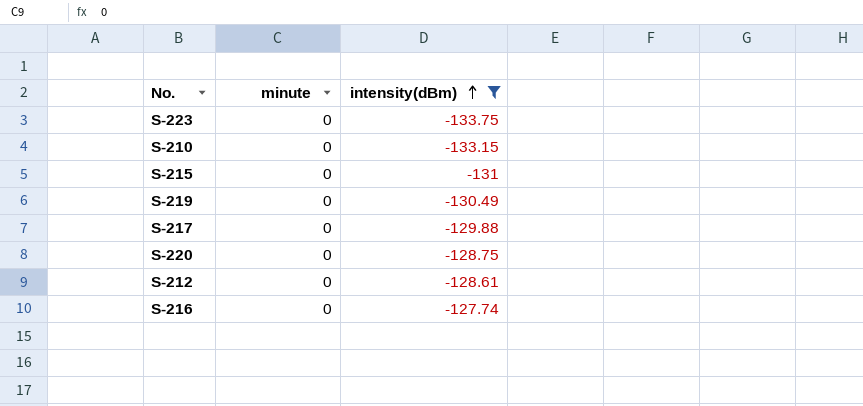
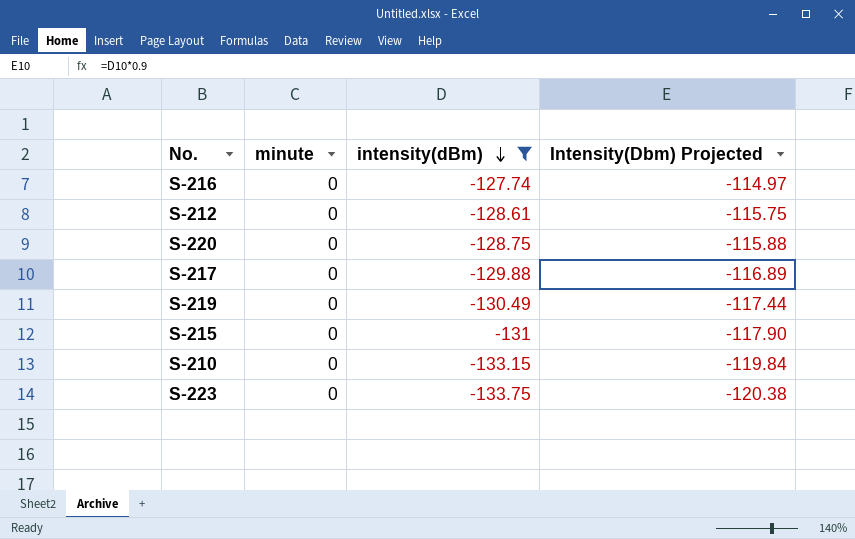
row order: intensity(dBm) ascending -> intensity(dBm) descending
column Intensity(Dbm) Projected | formula: none -> [intensity(dBm)] * 0.9

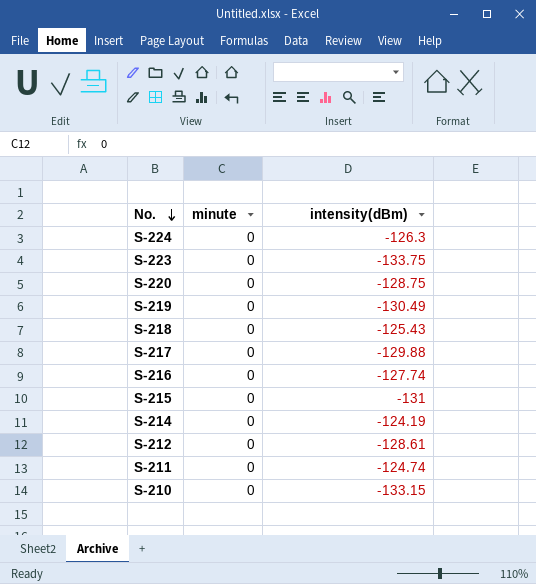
filter: intensity(dBm) <= -127.74 -> none
row order: intensity(dBm) descending -> No. descending
column Intensity(Dbm) Projected | formula: [intensity(dBm)] * 0.9 -> none

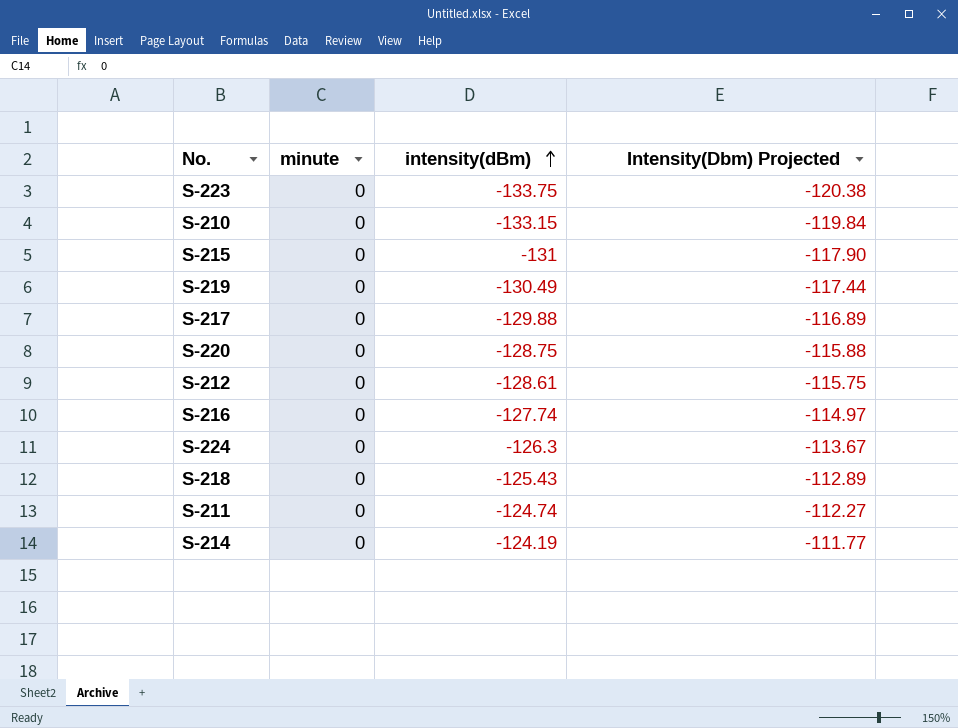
row order: No. descending -> intensity(dBm) ascending
column Intensity(Dbm) Projected | formula: none -> [intensity(dBm)] * 0.9

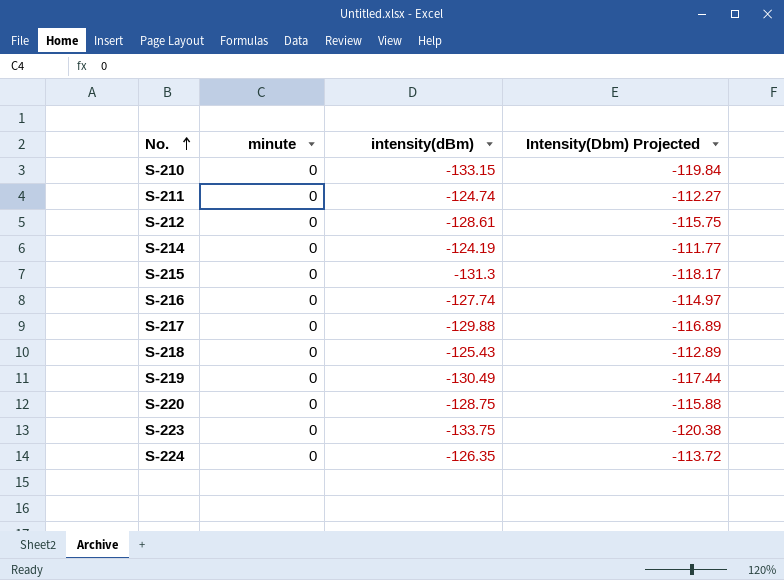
row order: intensity(dBm) ascending -> No. ascending
S-215 | intensity(dBm): -131 -> -131.3
S-215 | Intensity(Dbm) Projected: -117.90 -> -118.17
S-224 | intensity(dBm): -126.3 -> -126.35
S-224 | Intensity(Dbm) Projected: -113.67 -> -113.72

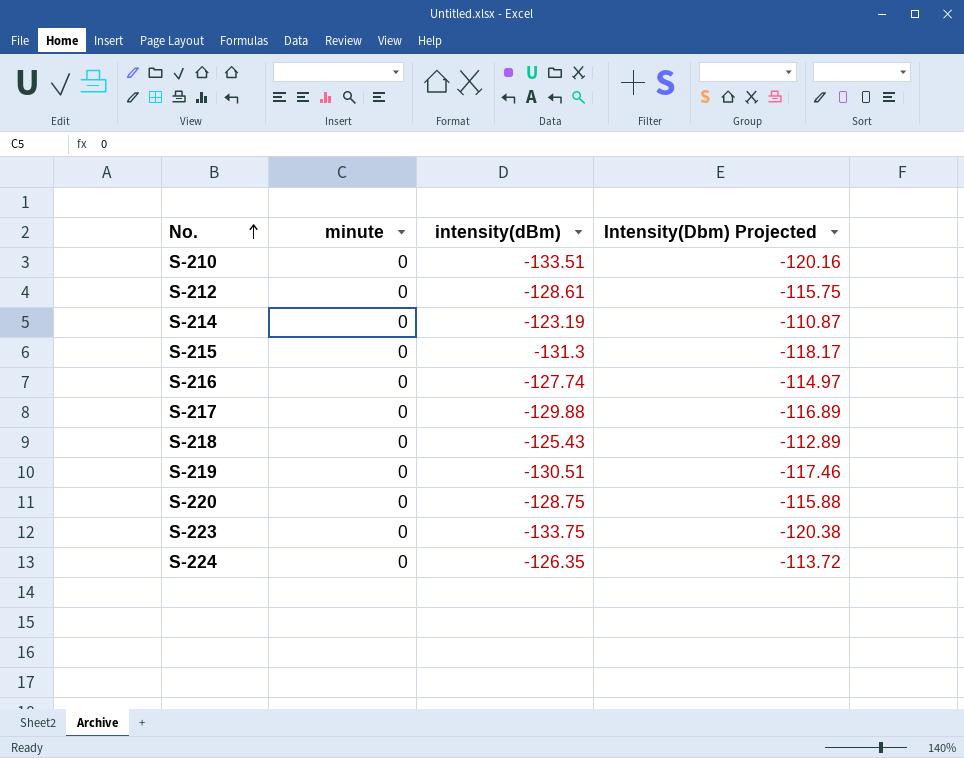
row S-211: 0 | -124.74 | -112.27 -> none
S-210 | intensity(dBm): -133.15 -> -133.51
S-210 | Intensity(Dbm) Projected: -119.84 -> -120.16
S-214 | intensity(dBm): -124.19 -> -123.19
S-214 | Intensity(Dbm) Projected: -111.77 -> -110.87
S-219 | intensity(dBm): -130.49 -> -130.51
S-219 | Intensity(Dbm) Projected: -117.44 -> -117.46

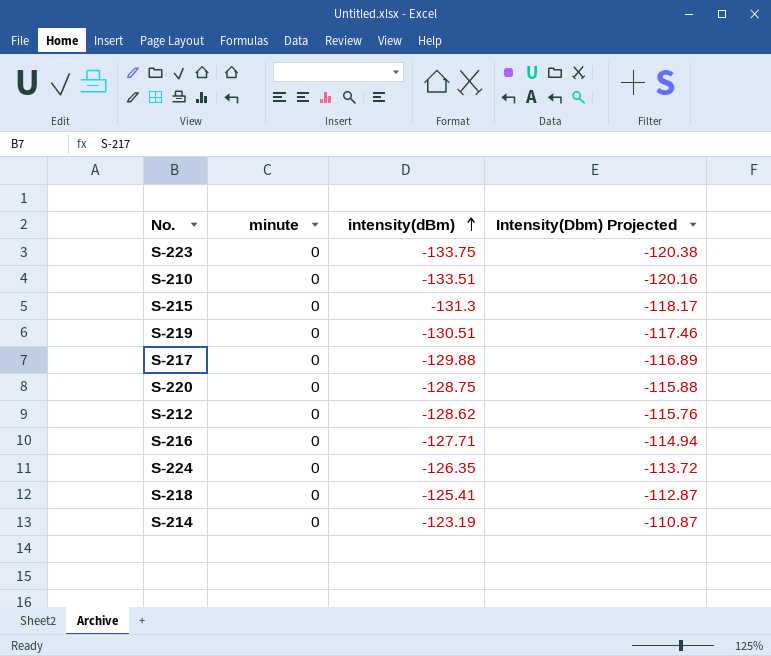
row order: No. ascending -> intensity(dBm) ascending
S-212 | intensity(dBm): -128.61 -> -128.62
S-212 | Intensity(Dbm) Projected: -115.75 -> -115.76
S-216 | intensity(dBm): -127.74 -> -127.71
S-216 | Intensity(Dbm) Projected: -114.97 -> -114.94
S-218 | intensity(dBm): -125.43 -> -125.41
S-218 | Intensity(Dbm) Projected: -112.89 -> -112.87

